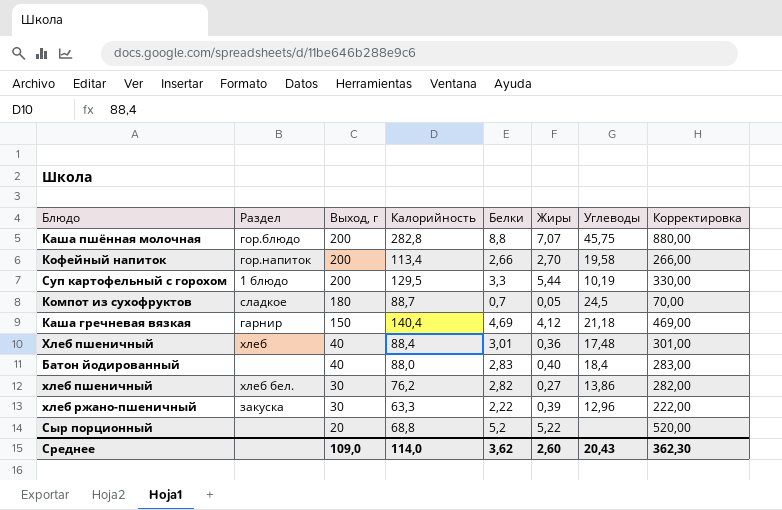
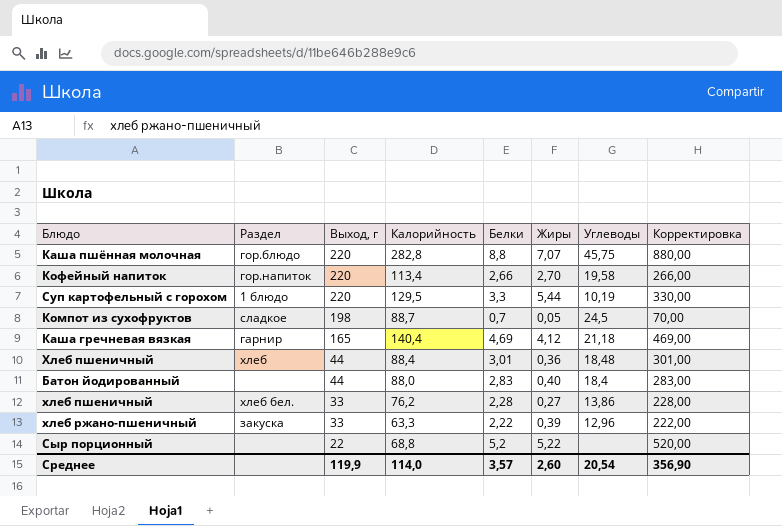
Каша пшённая молочная | Выход, г: 200 -> 220
Кофейный напиток | Выход, г: 200 -> 220
Суп картофельный с горохом | Выход, г: 200 -> 220
Компот из сухофруктов | Выход, г: 180 -> 198
Каша гречневая вязкая | Выход, г: 150 -> 165
Хлеб пшеничный | Выход, г: 40 -> 44
Хлеб пшеничный | Углеводы: 17,48 -> 18,48
Батон йодированный | Выход, г: 40 -> 44
хлеб пшеничный | Выход, г: 30 -> 33
хлеб пшеничный | Белки: 2,82 -> 2,28
хлеб пшеничный | Корректировка: 282,00 -> 228,00
хлеб ржано-пшеничный | Выход, г: 30 -> 33
Сыр порционный | Выход, г: 20 -> 22
Среднее | Выход, г: 109,0 -> 119,9
Среднее | Белки: 3,62 -> 3,57
Среднее | Углеводы: 20,43 -> 20,54
Среднее | Корректировка: 362,30 -> 356,90

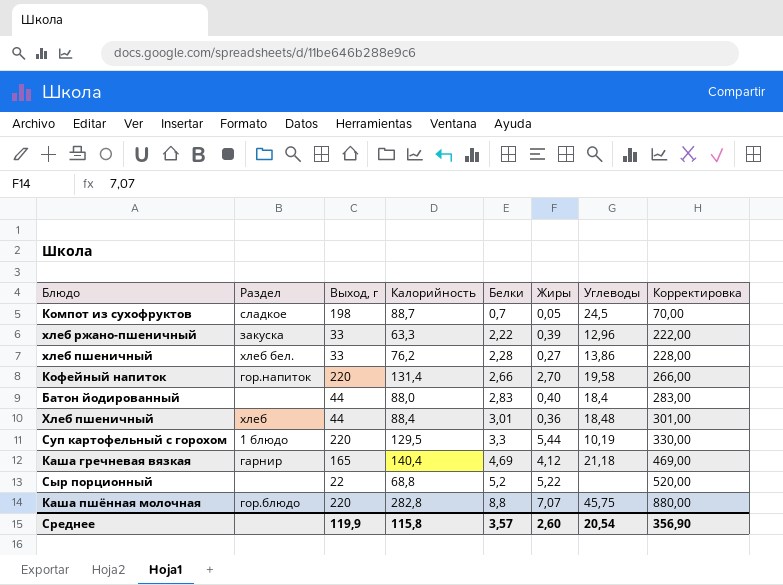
row order: Выход, г descending -> Белки ascending
Кофейный напиток | Калорийность: 113,4 -> 131,4
Среднее | Калорийность: 114,0 -> 115,8

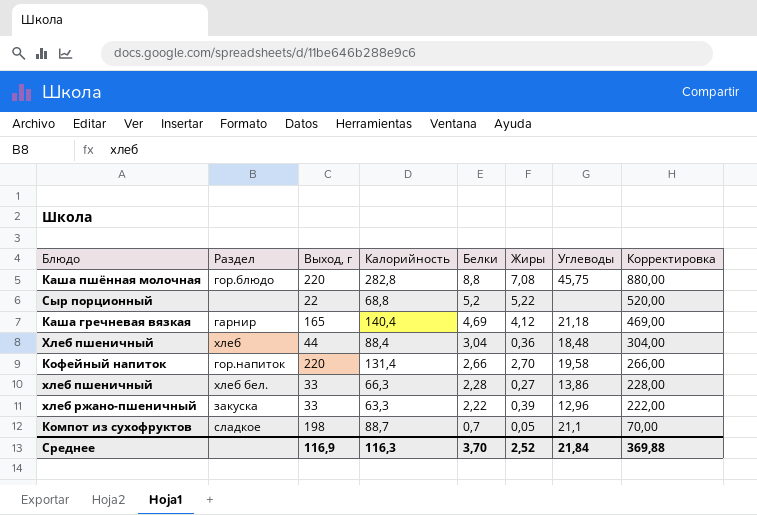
row order: Белки ascending -> Белки descending
row Батон йодированный: none | 44 | 88,0 | 2,83 | 0,40 | 18,4 | 283,00 -> none
row Суп картофельный с горохом: 1 блюдо | 220 | 129,5 | 3,3 | 5,44 | 10,19 | 330,00 -> none
Каша пшённая молочная | Жиры: 7,07 -> 7,08
Хлеб пшеничный | Белки: 3,01 -> 3,04
Хлеб пшеничный | Корректировка: 301,00 -> 304,00
хлеб пшеничный | Калорийность: 76,2 -> 66,3
Компот из сухофруктов | Углеводы: 24,5 -> 21,1
Среднее | Выход, г: 119,9 -> 116,9
Среднее | Калорийность: 115,8 -> 116,3
Среднее | Белки: 3,57 -> 3,70
Среднее | Жиры: 2,60 -> 2,52
Среднее | Углеводы: 20,54 -> 21,84
Среднее | Корректировка: 356,90 -> 369,88

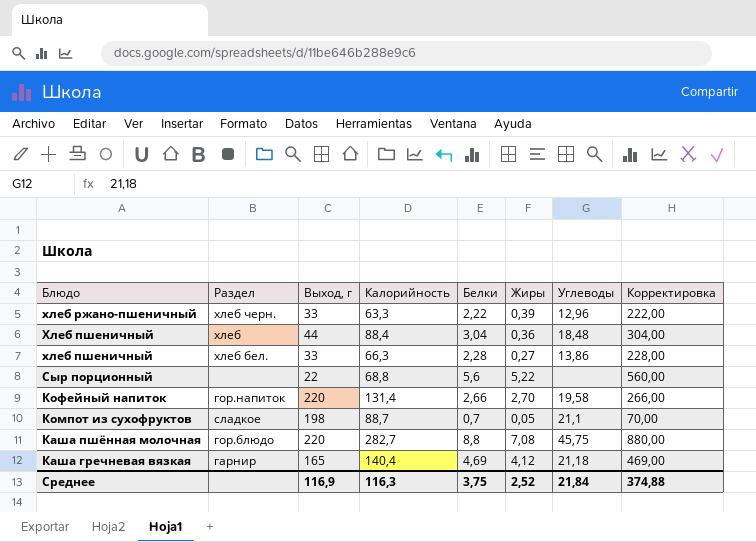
row order: Белки descending -> Блюдо descending
хлеб ржано-пшеничный | Раздел: закуска -> хлеб черн.
Сыр порционный | Белки: 5,2 -> 5,6
Сыр порционный | Корректировка: 520,00 -> 560,00
Каша пшённая молочная | Калорийность: 282,8 -> 282,7
Среднее | Белки: 3,70 -> 3,75
Среднее | Корректировка: 369,88 -> 374,88

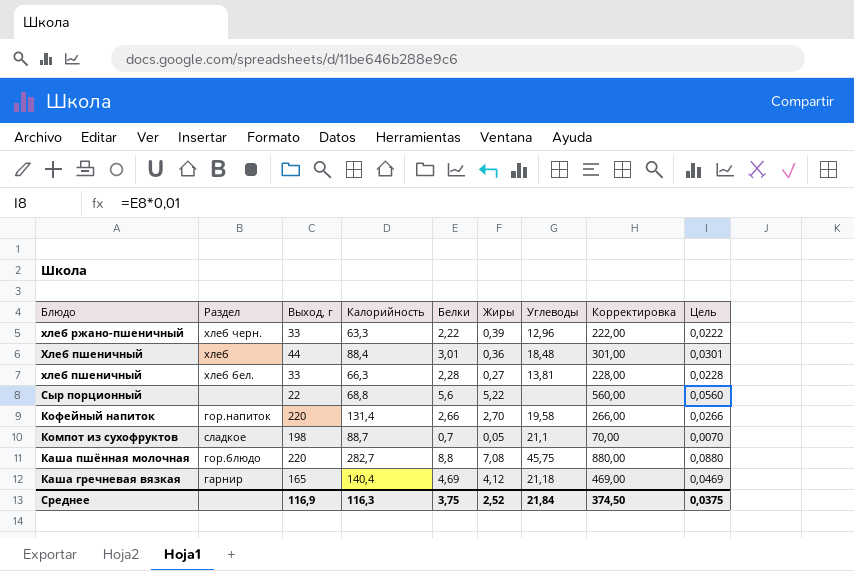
column Цель | formula: none -> [Белки] * 0,01
Хлеб пшеничный | Белки: 3,04 -> 3,01
Хлеб пшеничный | Корректировка: 304,00 -> 301,00
хлеб пшеничный | Углеводы: 13,86 -> 13,81
Среднее | Корректировка: 374,88 -> 374,50

